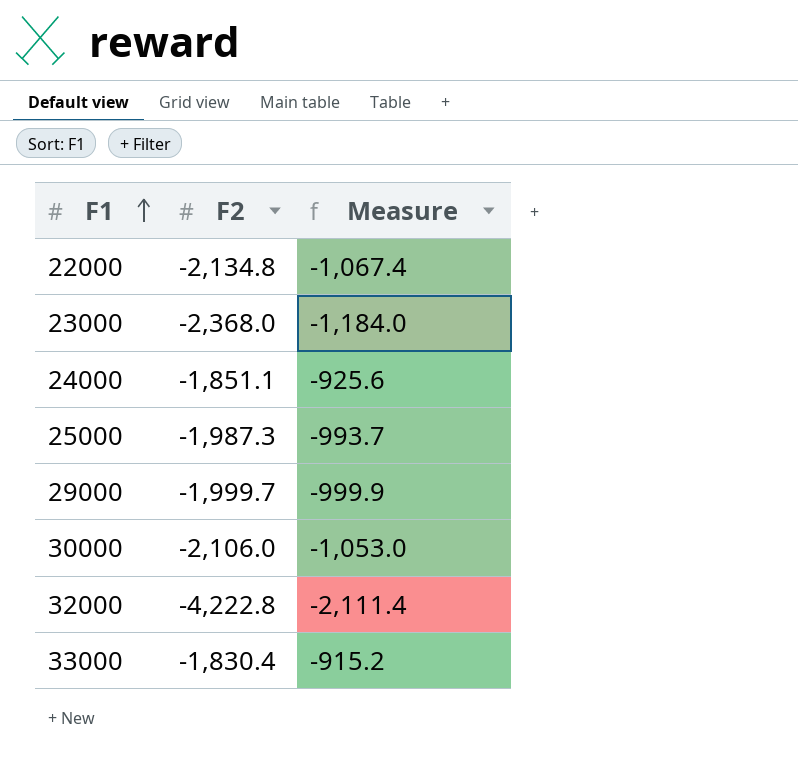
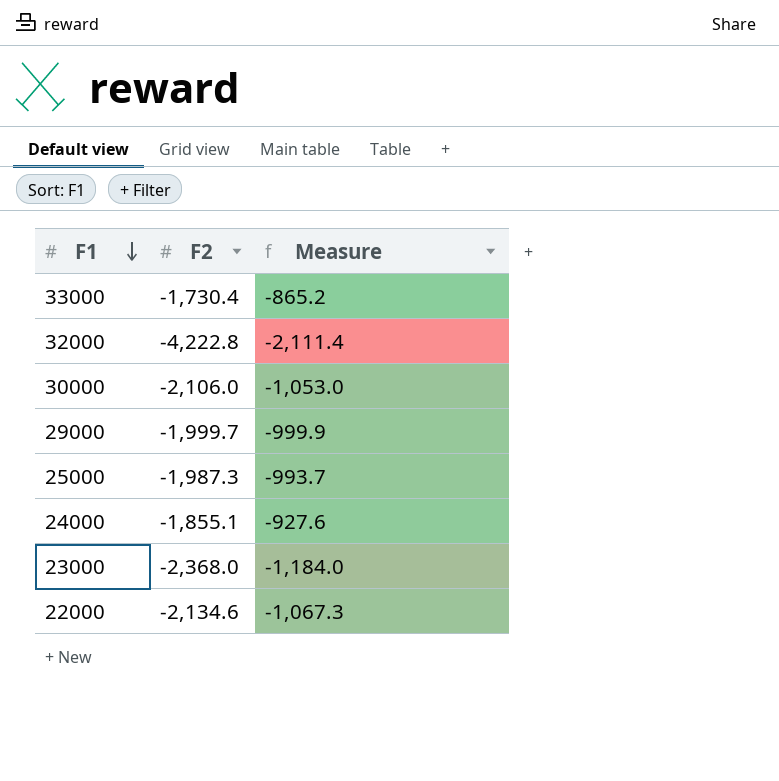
row order: F1 ascending -> F1 descending
33000 | F2: -1,830.4 -> -1,730.4
33000 | Measure: -915.2 -> -865.2
24000 | F2: -1,851.1 -> -1,855.1
24000 | Measure: -925.6 -> -927.6
22000 | F2: -2,134.8 -> -2,134.6
22000 | Measure: -1,067.4 -> -1,067.3

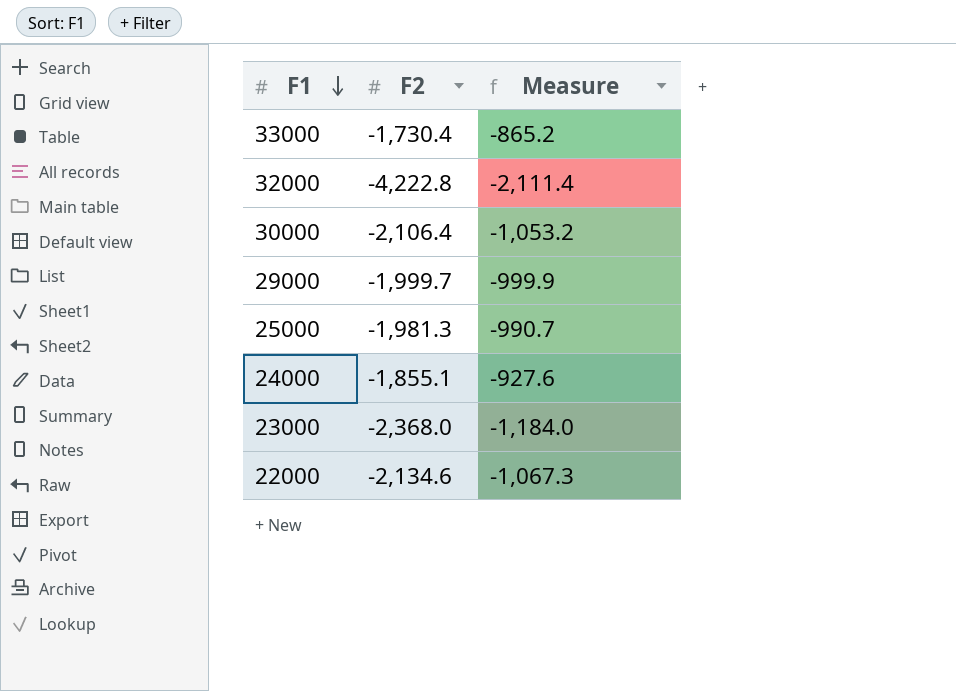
30000 | F2: -2,106.0 -> -2,106.4
30000 | Measure: -1,053.0 -> -1,053.2
25000 | F2: -1,987.3 -> -1,981.3
25000 | Measure: -993.7 -> -990.7

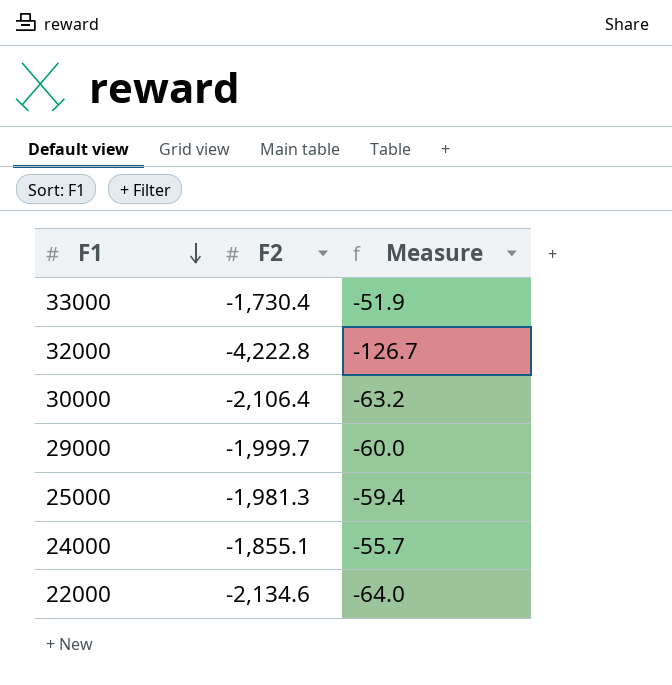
column Measure | formula: [F2] * 0.5 -> [F2] * 0.03
row 23000: -2,368.0 | -1,184.0 -> none

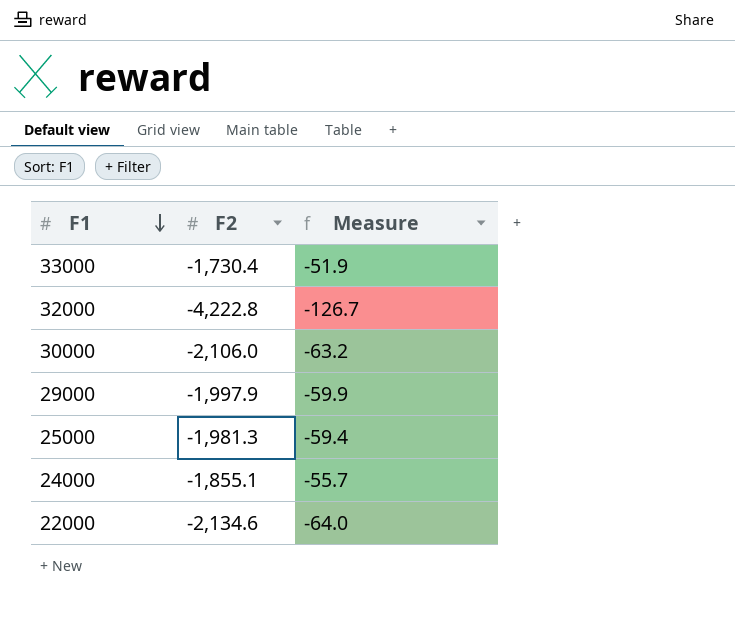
30000 | F2: -2,106.4 -> -2,106.0
29000 | F2: -1,999.7 -> -1,997.9
29000 | Measure: -60.0 -> -59.9

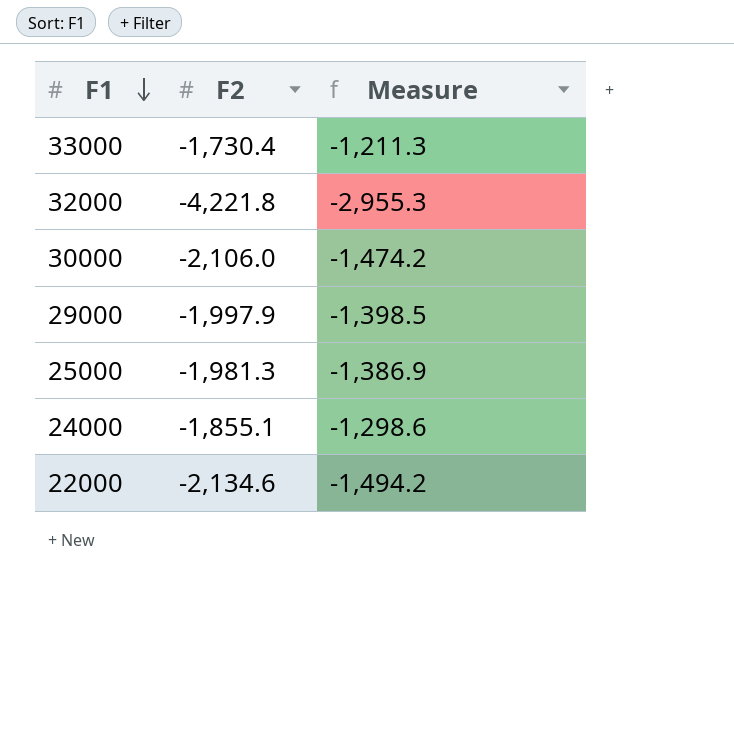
column Measure | formula: [F2] * 0.03 -> [F2] * 0.7
32000 | F2: -4,222.8 -> -4,221.8

